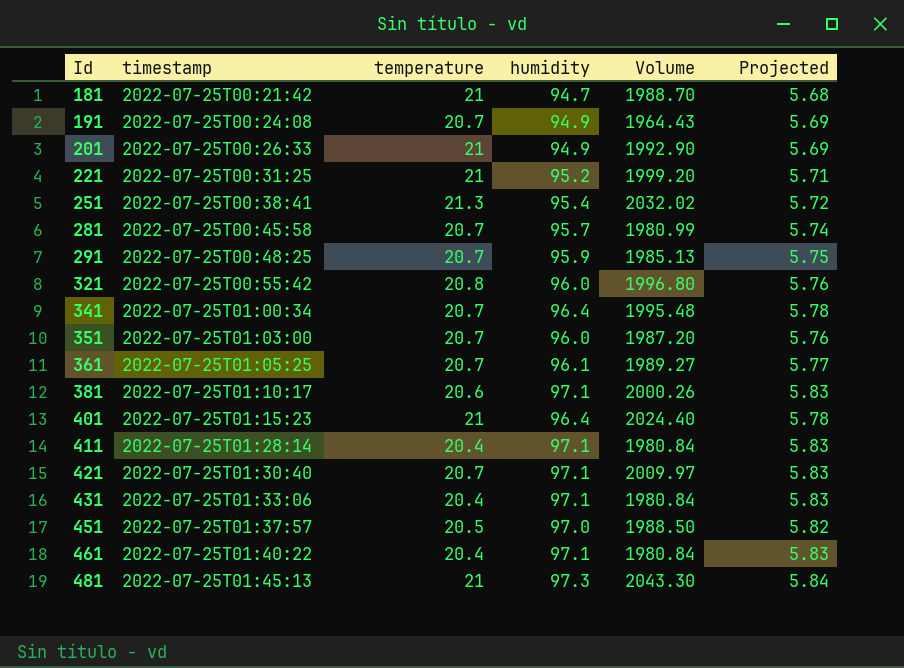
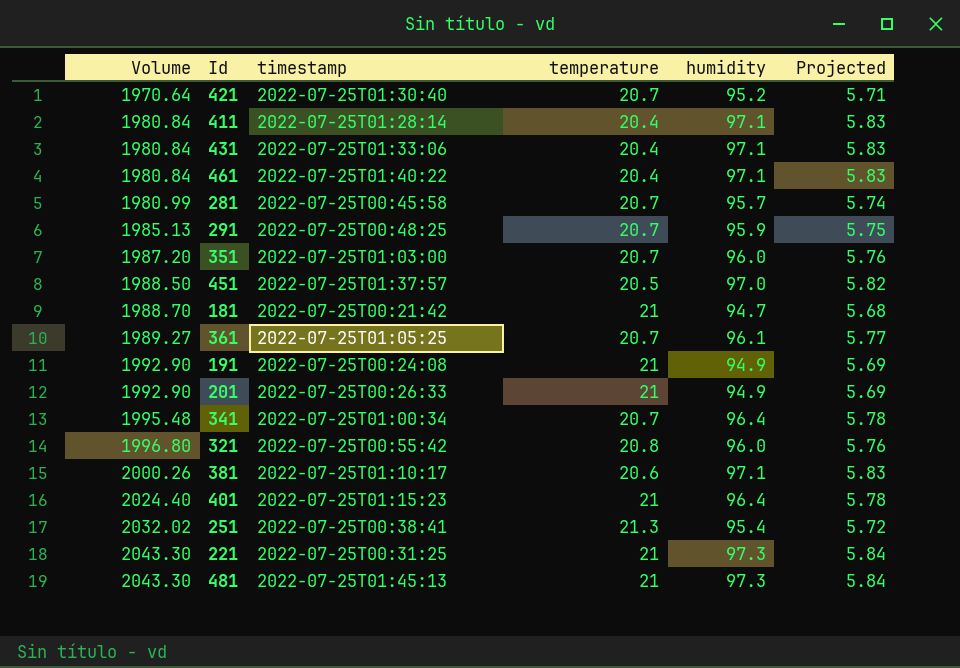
row order: Id ascending -> Volume ascending
column Volume | position: 5 -> 1
421 | Volume: 2009.97 -> 1970.64
421 | humidity: 97.1 -> 95.2
421 | Projected: 5.83 -> 5.71
191 | Volume: 1964.43 -> 1992.90
191 | temperature: 20.7 -> 21
221 | Volume: 1999.20 -> 2043.30
221 | humidity: 95.2 -> 97.3
221 | Projected: 5.71 -> 5.84

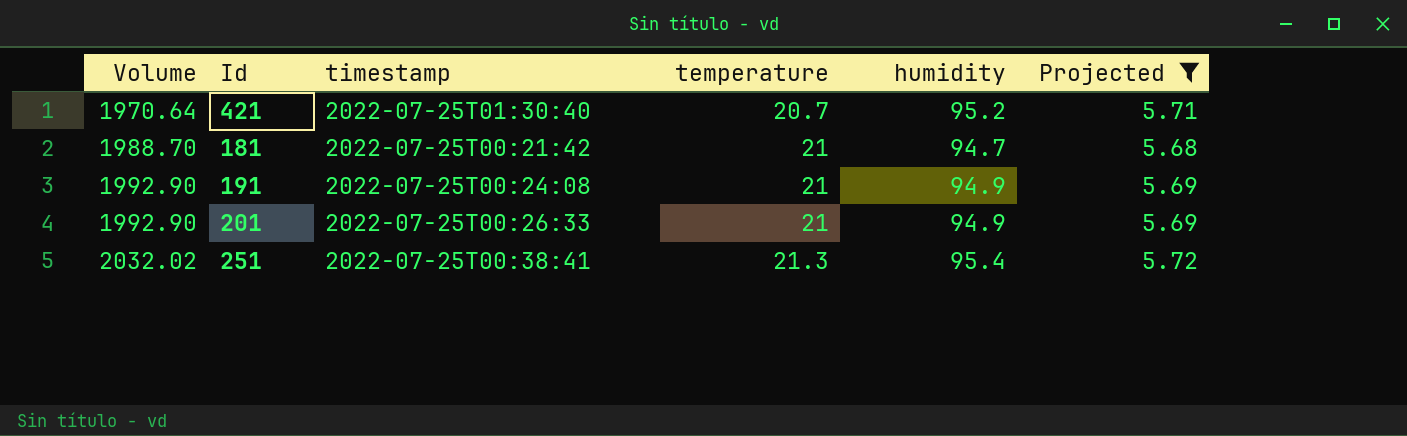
filter: none -> Projected <= 5.72

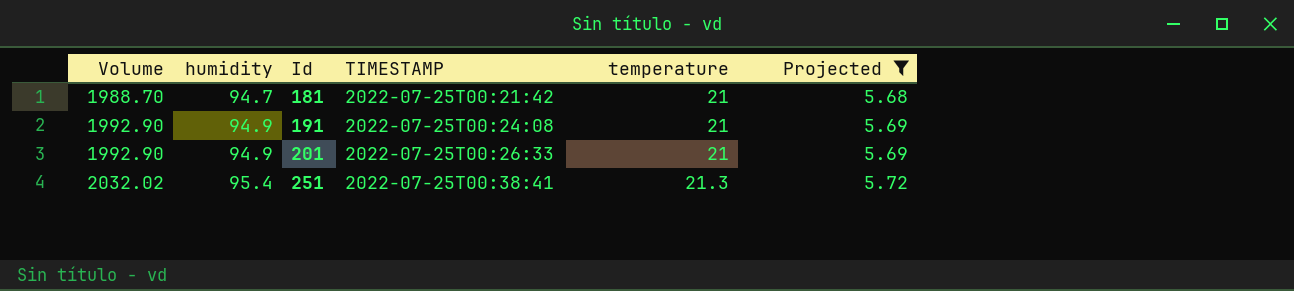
column humidity | position: 5 -> 2
column name: timestamp -> TIMESTAMP
row 421: 1970.64 | 2022-07-25T01:30:40 | 20.7 | 95.2 | 5.71 -> none

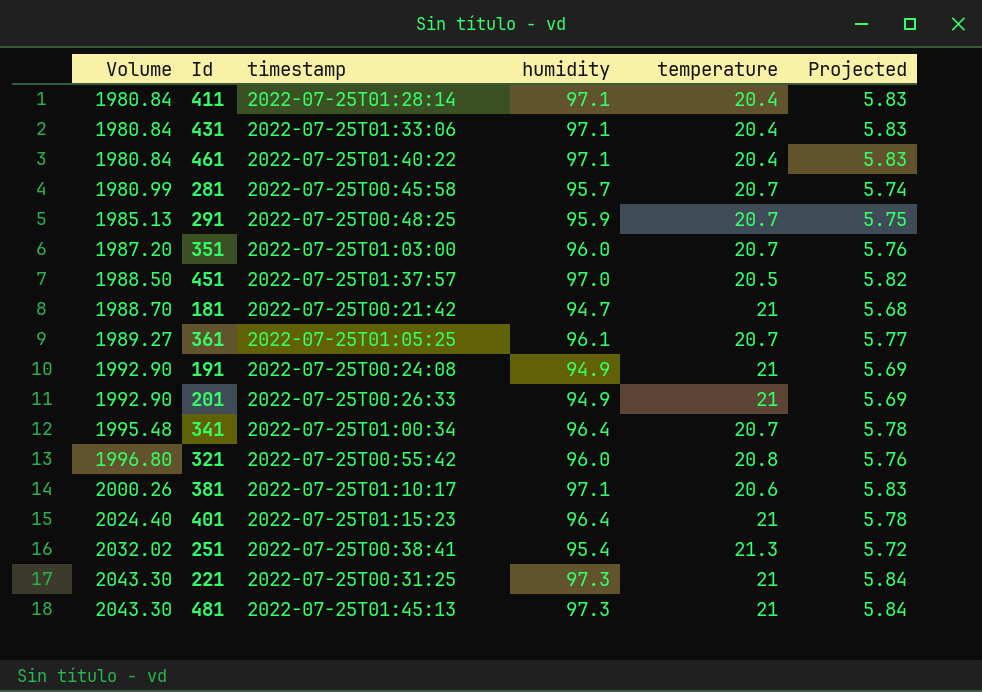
filter: Projected <= 5.72 -> none
column name: TIMESTAMP -> timestamp
column humidity | position: 2 -> 4

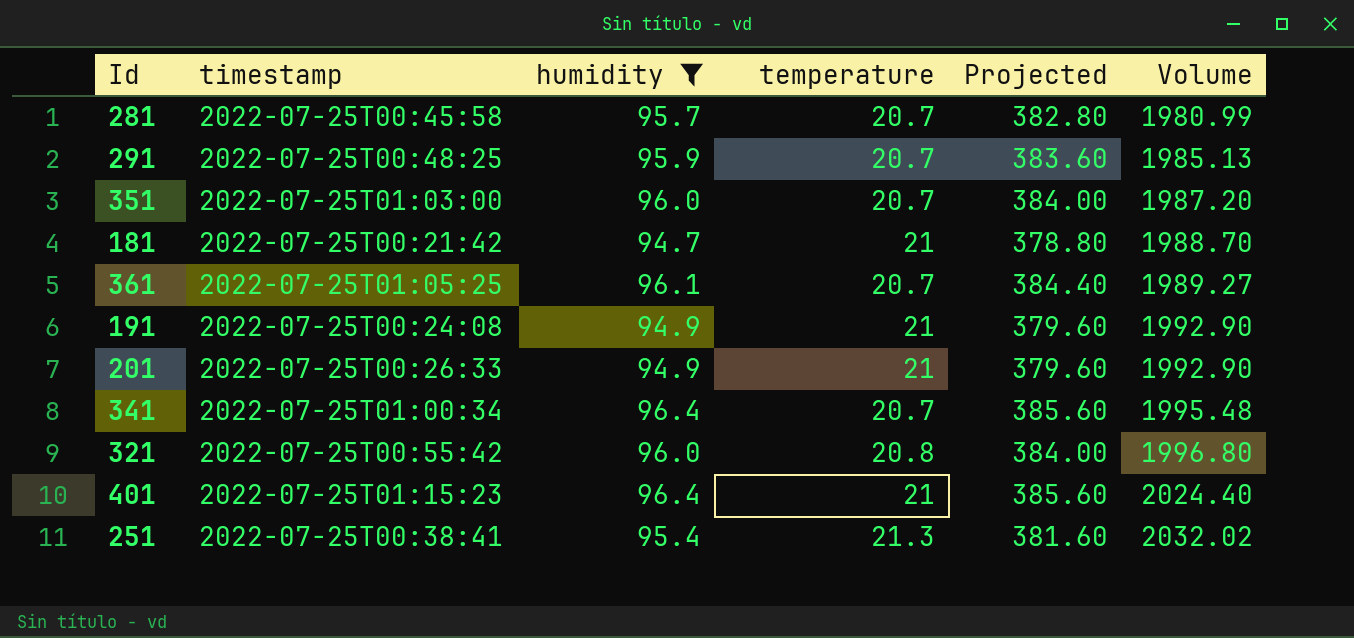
filter: none -> humidity <= 96.4
column Projected | formula: [humidity] * 0.06 -> [humidity] * 4
column Volume | position: 1 -> 6

